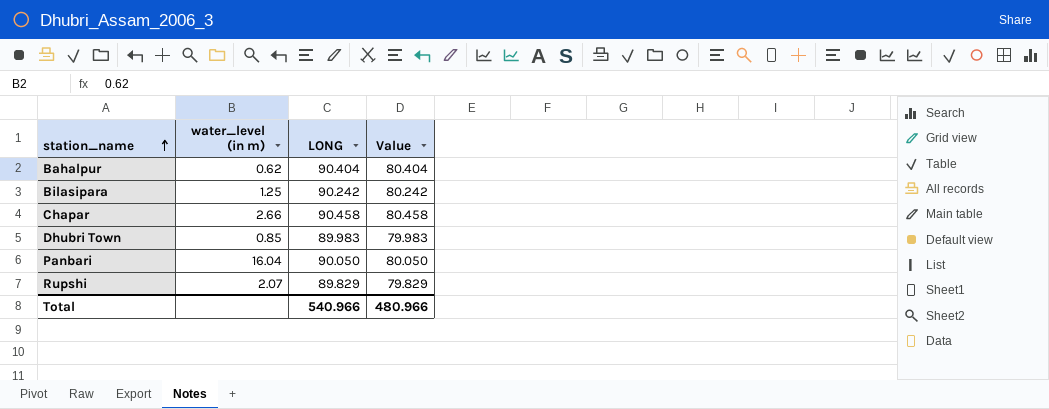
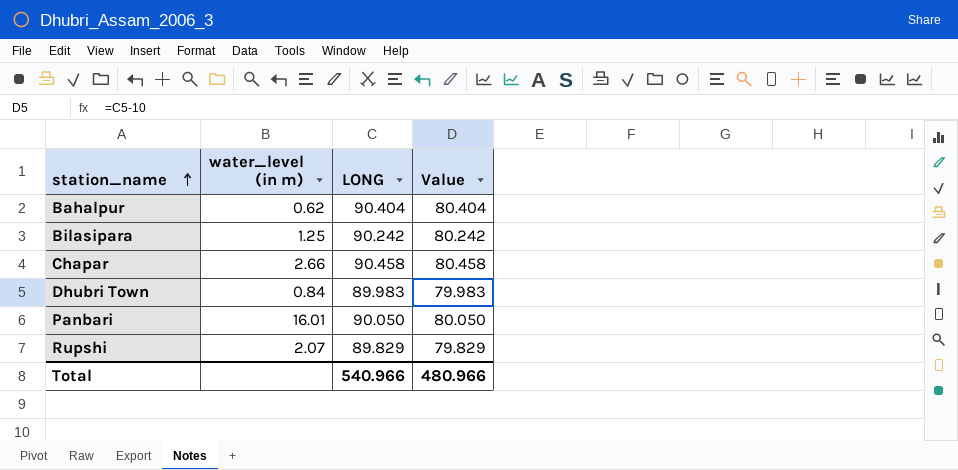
Dhubri Town | water_level (in m): 0.85 -> 0.84
Panbari | water_level (in m): 16.04 -> 16.01

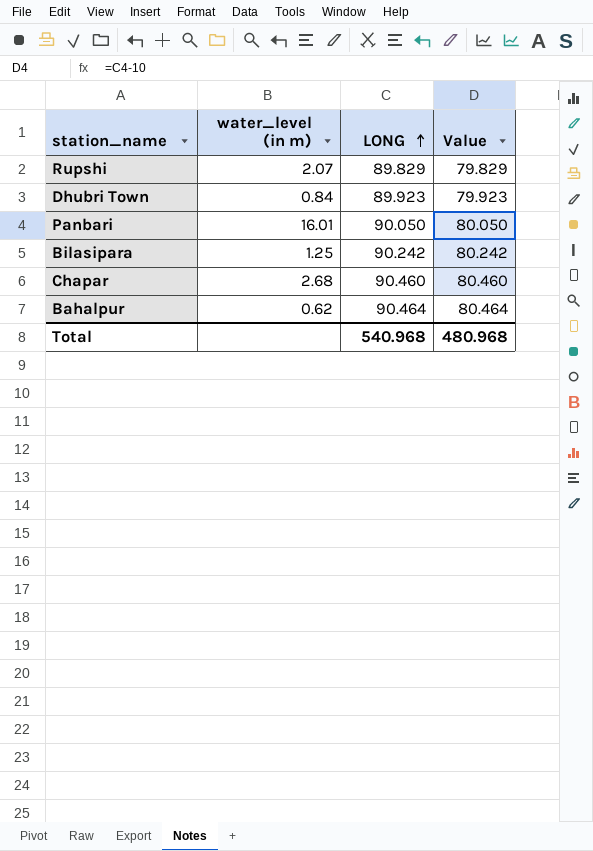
row order: station_name ascending -> LONG ascending
Dhubri Town | LONG: 89.983 -> 89.923
Dhubri Town | Value: 79.983 -> 79.923
Chapar | water_level (in m): 2.66 -> 2.68
Chapar | LONG: 90.458 -> 90.460
Chapar | Value: 80.458 -> 80.460
Bahalpur | LONG: 90.404 -> 90.464
Bahalpur | Value: 80.404 -> 80.464
Total | LONG: 540.966 -> 540.968
Total | Value: 480.966 -> 480.968

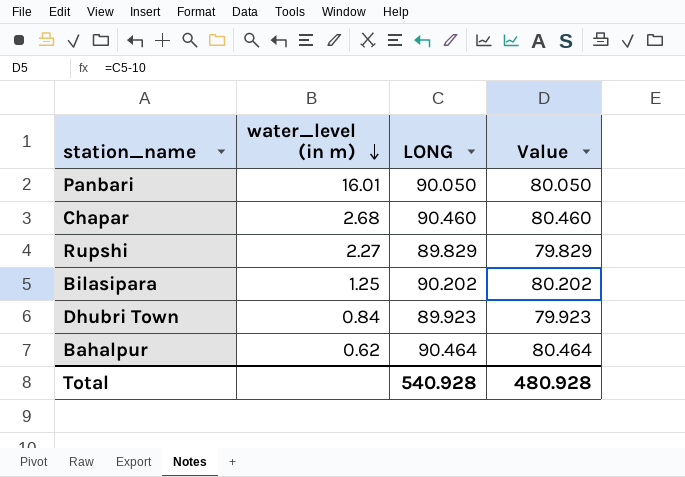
row order: LONG ascending -> water_level (in m) descending
Rupshi | water_level (in m): 2.07 -> 2.27
Bilasipara | LONG: 90.242 -> 90.202
Bilasipara | Value: 80.242 -> 80.202
Total | LONG: 540.968 -> 540.928
Total | Value: 480.968 -> 480.928

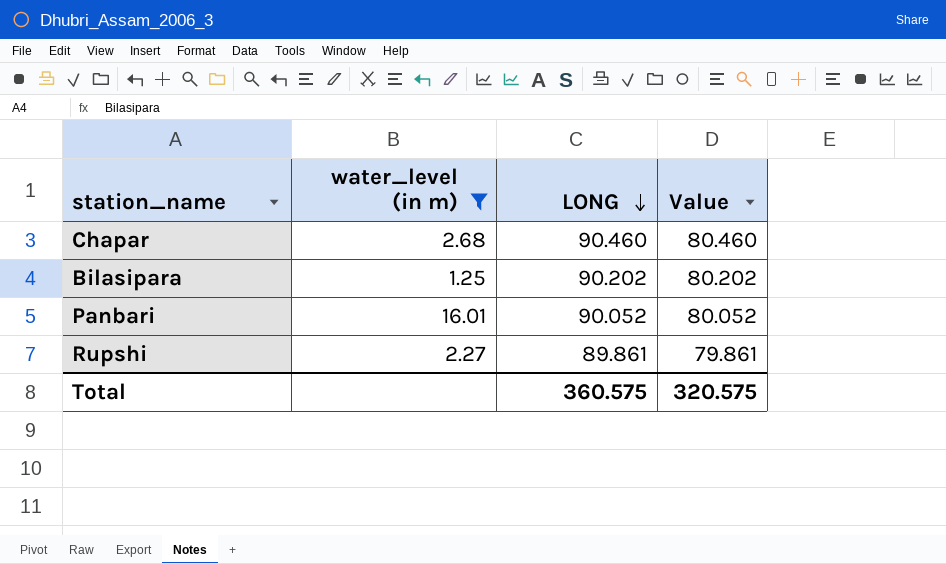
filter: none -> water_level (in m) >= 1.25
row order: water_level (in m) descending -> LONG descending
Panbari | LONG: 90.050 -> 90.052
Panbari | Value: 80.050 -> 80.052
Rupshi | LONG: 89.829 -> 89.861
Rupshi | Value: 79.829 -> 79.861
Total | LONG: 540.928 -> 360.575
Total | Value: 480.928 -> 320.575

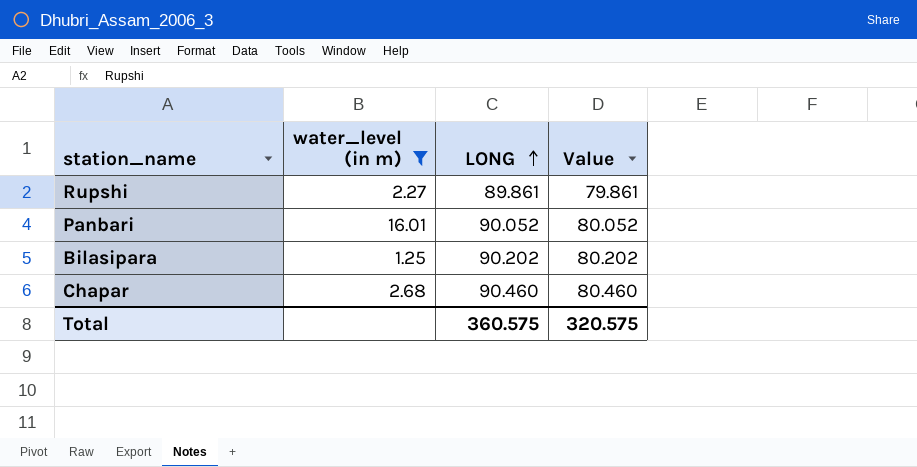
row order: LONG descending -> LONG ascending

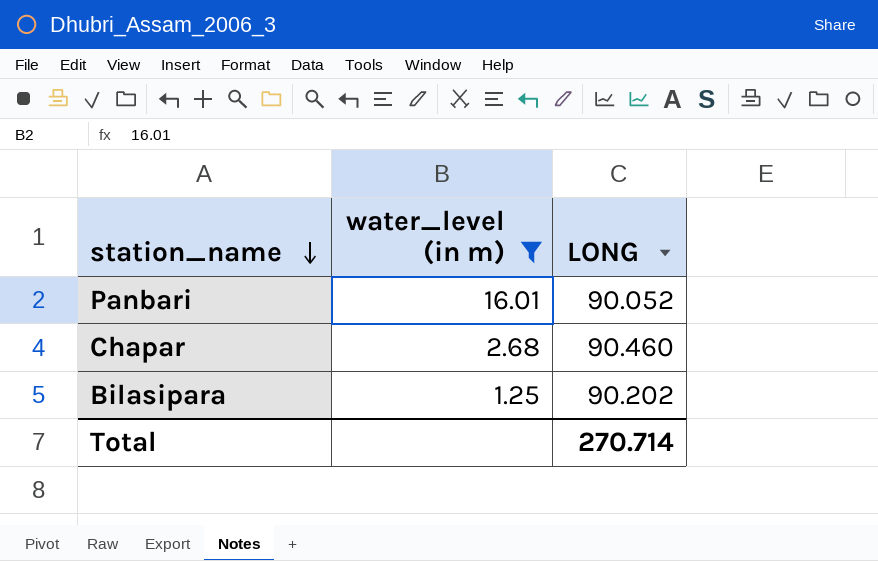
row order: LONG ascending -> station_name descending
column Value | formula: [LONG] - 10 -> none
row Rupshi: 2.27 | 89.861 | 79.861 -> none
Total | LONG: 360.575 -> 270.714

